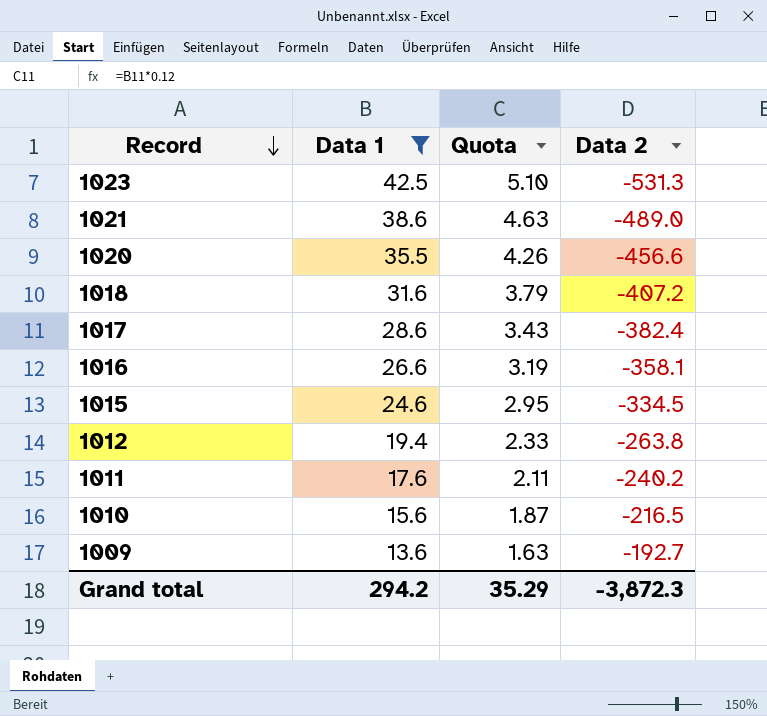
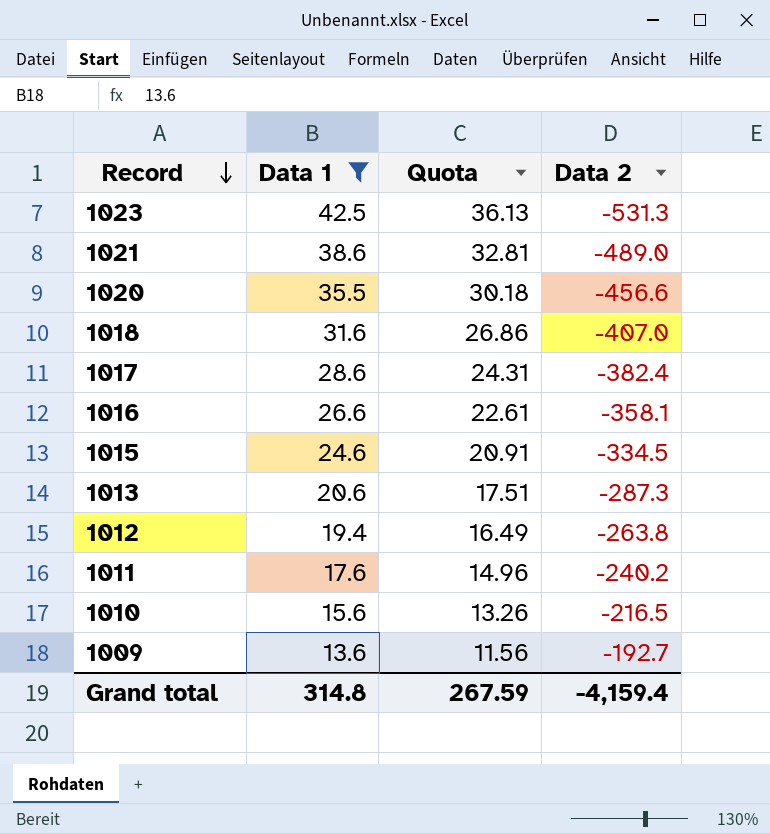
column Quota | formula: [Data 1] * 0.12 -> [Data 1] * 0.85
1018 | Data 2: -407.2 -> -407.0
row 1013: none -> 20.6 | 17.51 | -287.3
Grand total | Data 1: 294.2 -> 314.8
Grand total | Quota: 35.29 -> 267.59
Grand total | Data 2: -3,872.3 -> -4,159.4

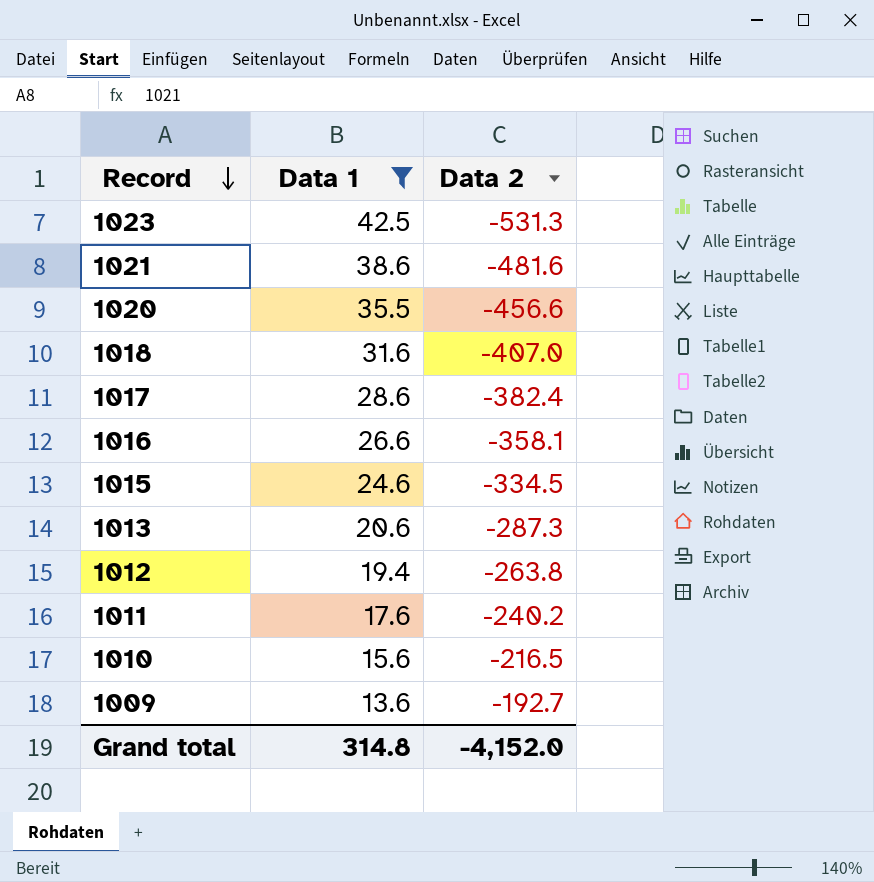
column Quota | formula: [Data 1] * 0.85 -> none
1021 | Data 2: -489.0 -> -481.6
Grand total | Data 2: -4,159.4 -> -4,152.0

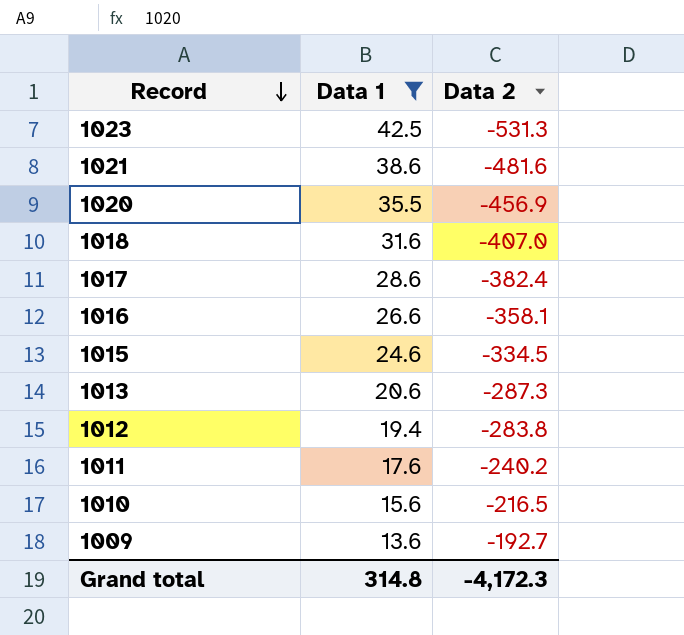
1020 | Data 2: -456.6 -> -456.9
1012 | Data 2: -263.8 -> -283.8
Grand total | Data 2: -4,152.0 -> -4,172.3

